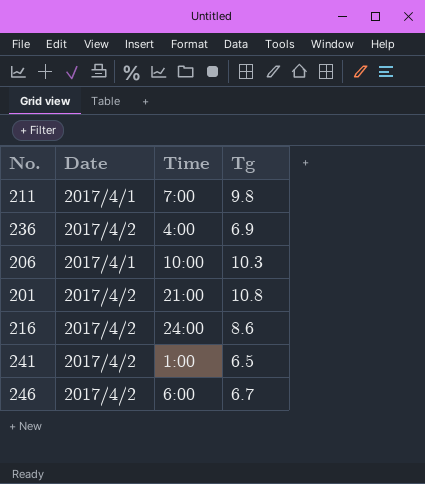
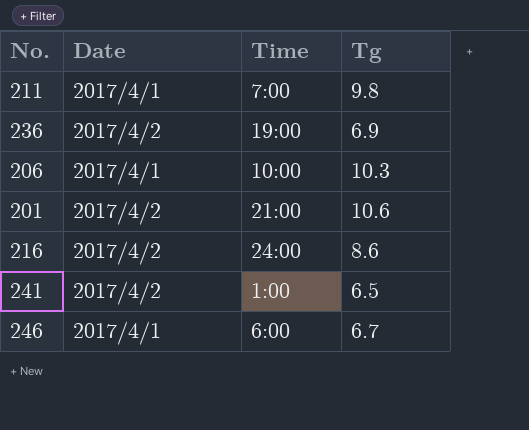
236 | Time: 4:00 -> 19:00
201 | Tg: 10.8 -> 10.6
246 | Date: 2017/4/2 -> 2017/4/1

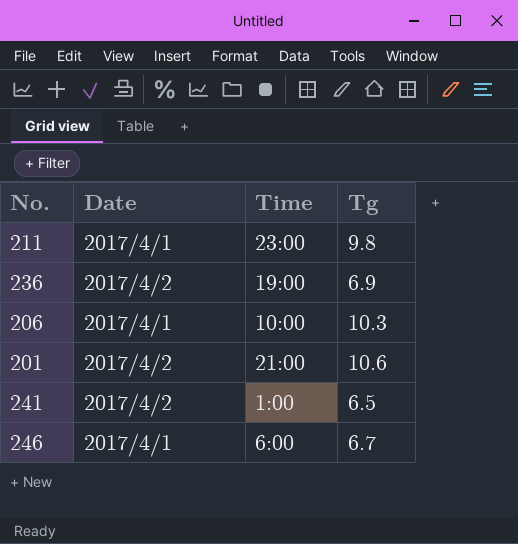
row 216: 2017/4/2 | 24:00 | 8.6 -> none
211 | Time: 7:00 -> 23:00

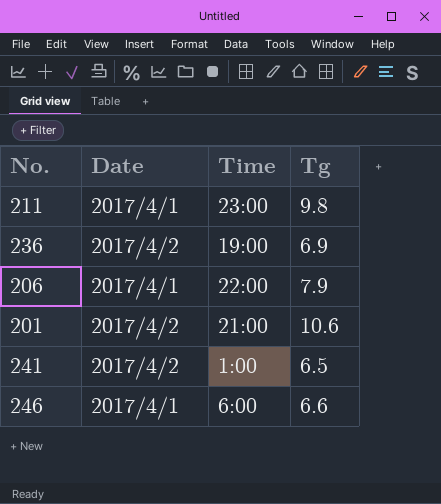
206 | Time: 10:00 -> 22:00
206 | Tg: 10.3 -> 7.9
246 | Tg: 6.7 -> 6.6

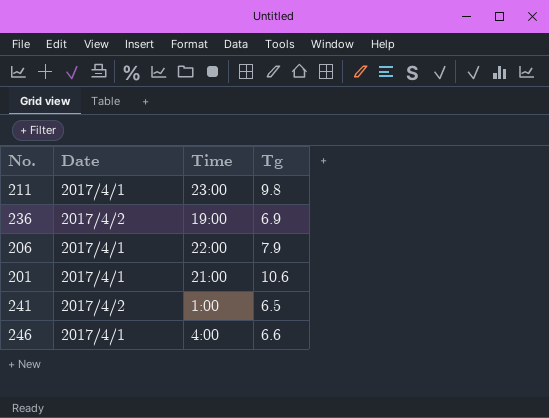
201 | Date: 2017/4/2 -> 2017/4/1
246 | Time: 6:00 -> 4:00

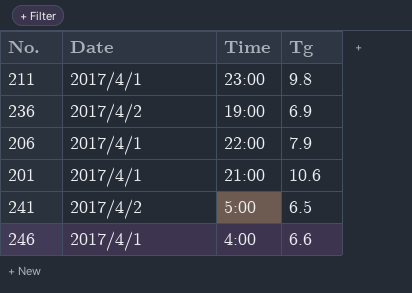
241 | Time: 1:00 -> 5:00

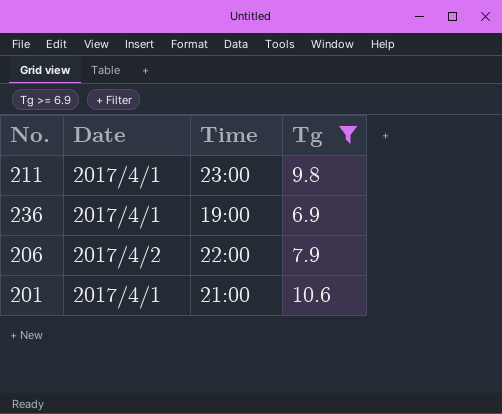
filter: none -> Tg >= 6.9
236 | Date: 2017/4/2 -> 2017/4/1
206 | Date: 2017/4/1 -> 2017/4/2

